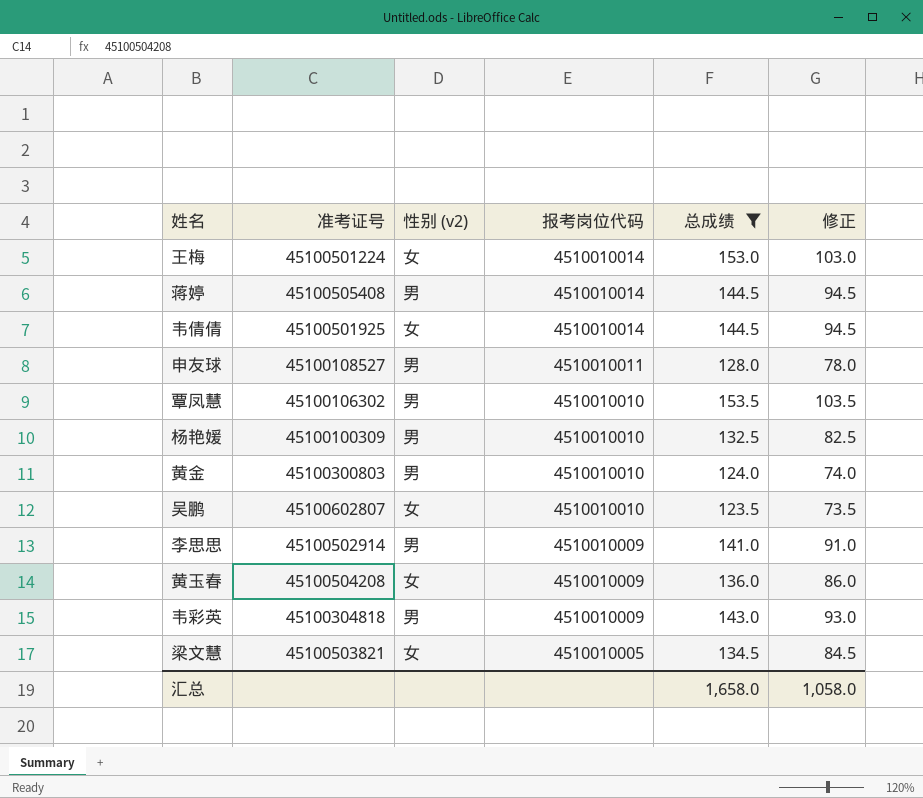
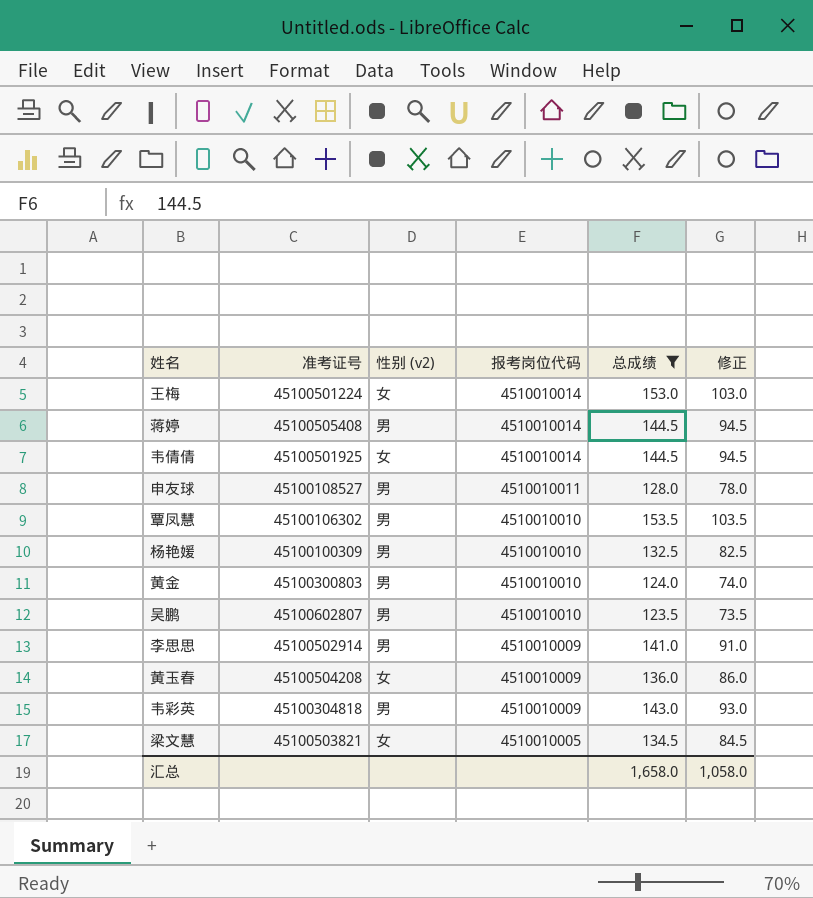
吴鹏 | 性别 (v2): 女 -> 男

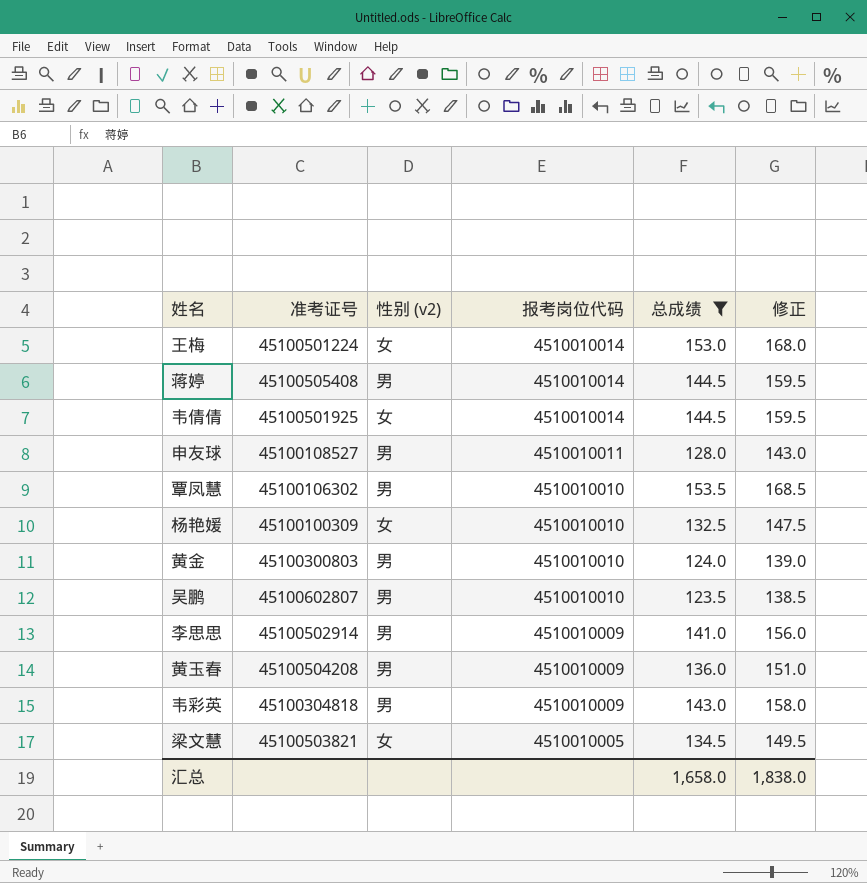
column 修正 | formula: [总成绩] - 50 -> [总成绩] + 15
杨艳媛 | 性别 (v2): 男 -> 女
黄玉春 | 性别 (v2): 女 -> 男
汇总 | 修正: 1,058.0 -> 1,838.0

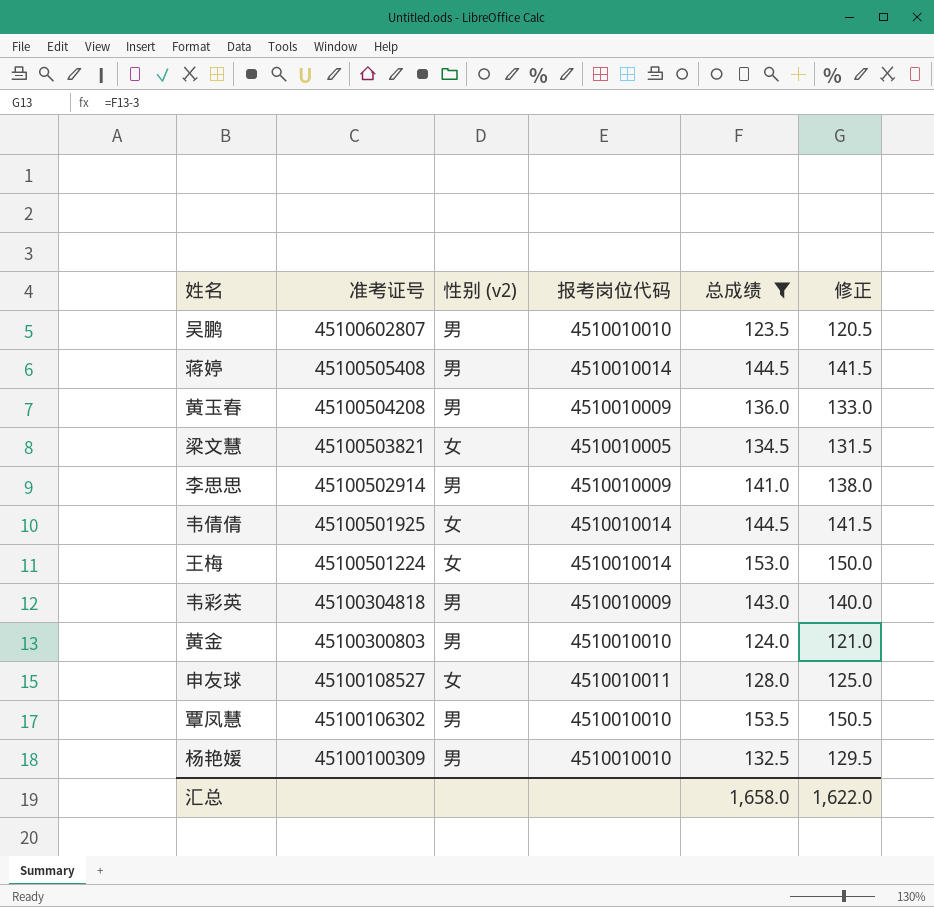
row order: 报考岗位代码 descending -> 准考证号 descending
column 修正 | formula: [总成绩] + 15 -> [总成绩] - 3
申友球 | 性别 (v2): 男 -> 女
杨艳媛 | 性别 (v2): 女 -> 男
汇总 | 修正: 1,838.0 -> 1,622.0

